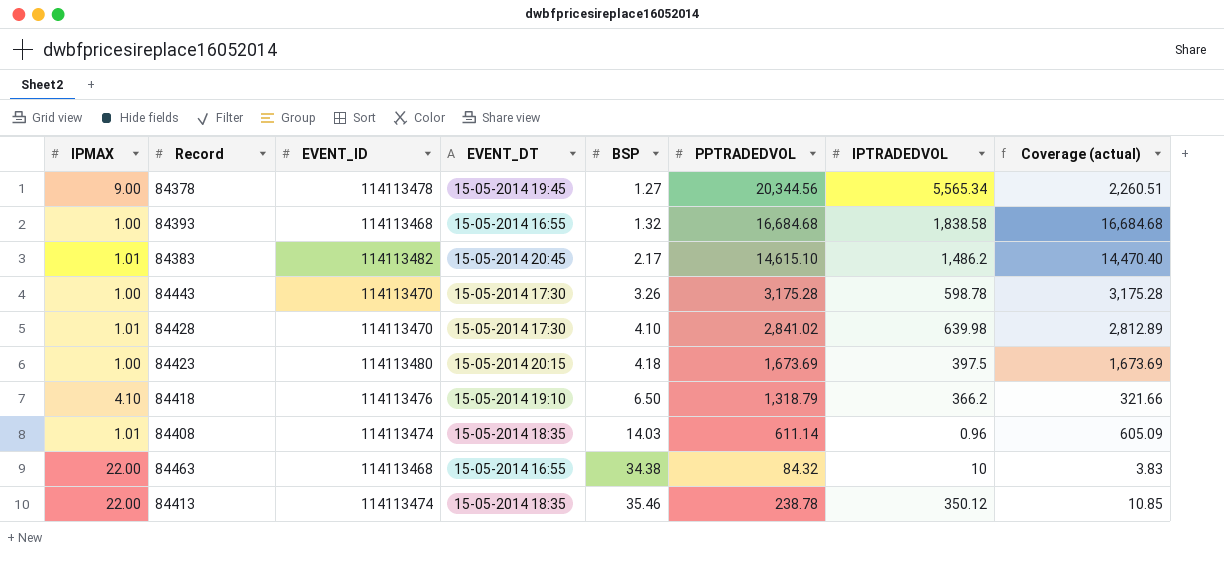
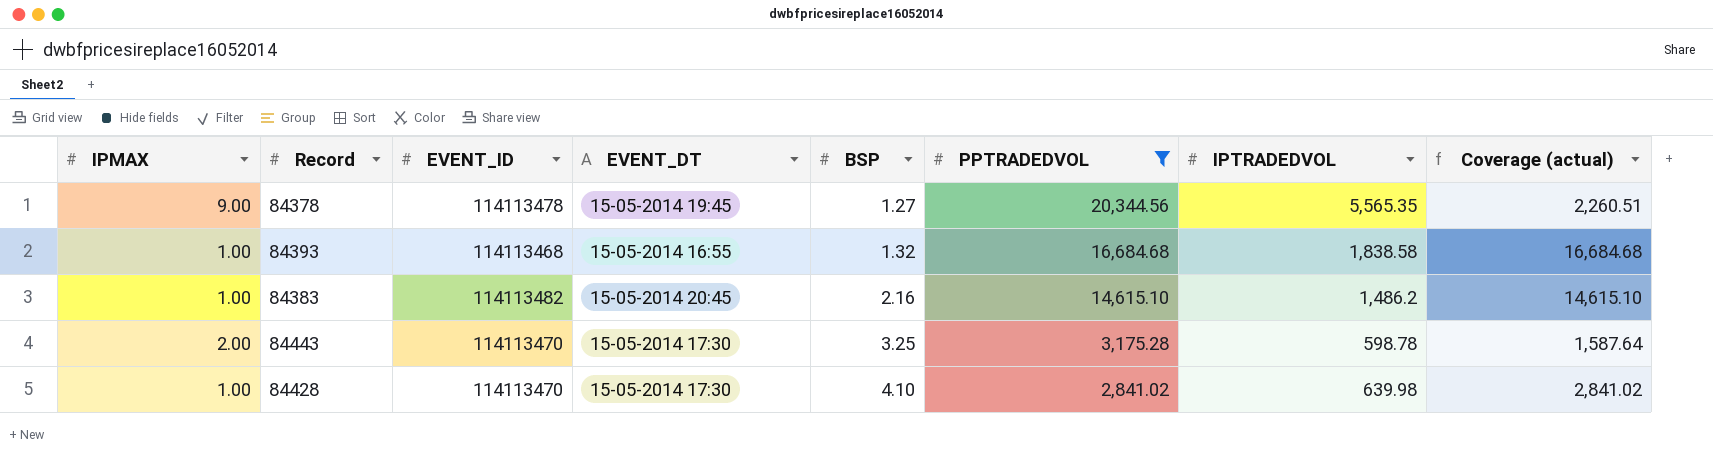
filter: none -> PPTRADEDVOL >= 2,841.02
84378 | IPTRADEDVOL: 5,565.34 -> 5,565.35
84383 | IPMAX: 1.01 -> 1.00
84383 | BSP: 2.17 -> 2.16
84383 | Coverage (actual): 14,470.40 -> 14,615.10
84443 | IPMAX: 1.00 -> 2.00
84443 | BSP: 3.26 -> 3.25
84443 | Coverage (actual): 3,175.28 -> 1,587.64
84428 | IPMAX: 1.01 -> 1.00
84428 | Coverage (actual): 2,812.89 -> 2,841.02

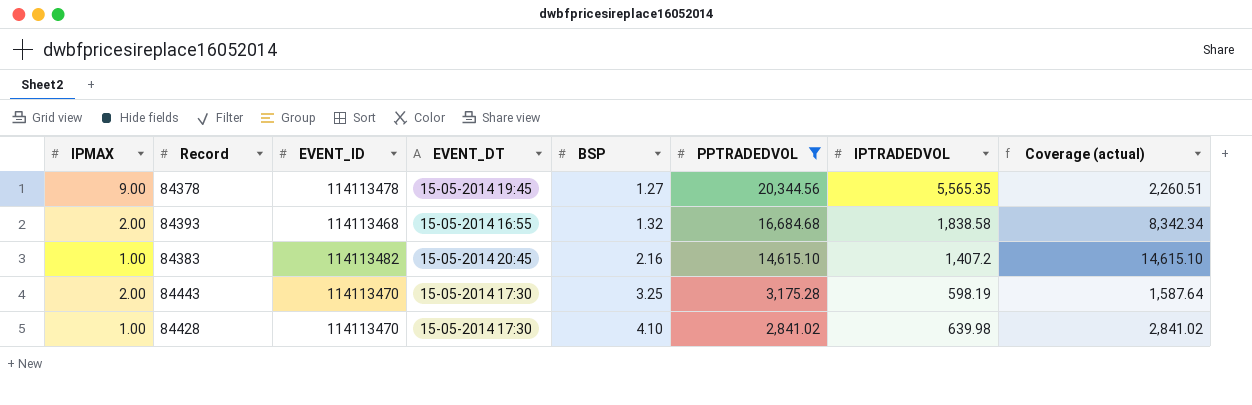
84393 | IPMAX: 1.00 -> 2.00
84393 | Coverage (actual): 16,684.68 -> 8,342.34
84383 | IPTRADEDVOL: 1,486.2 -> 1,407.2
84443 | IPTRADEDVOL: 598.78 -> 598.19

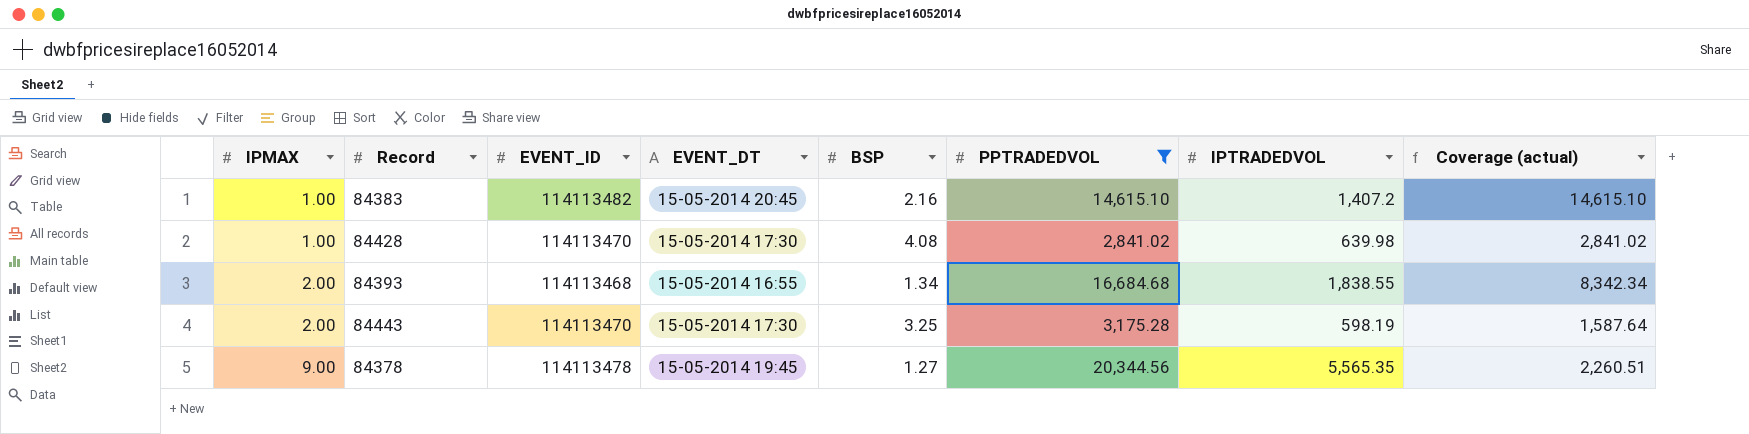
row order: BSP ascending -> IPMAX ascending
84428 | BSP: 4.10 -> 4.08
84393 | BSP: 1.32 -> 1.34
84393 | IPTRADEDVOL: 1,838.58 -> 1,838.55

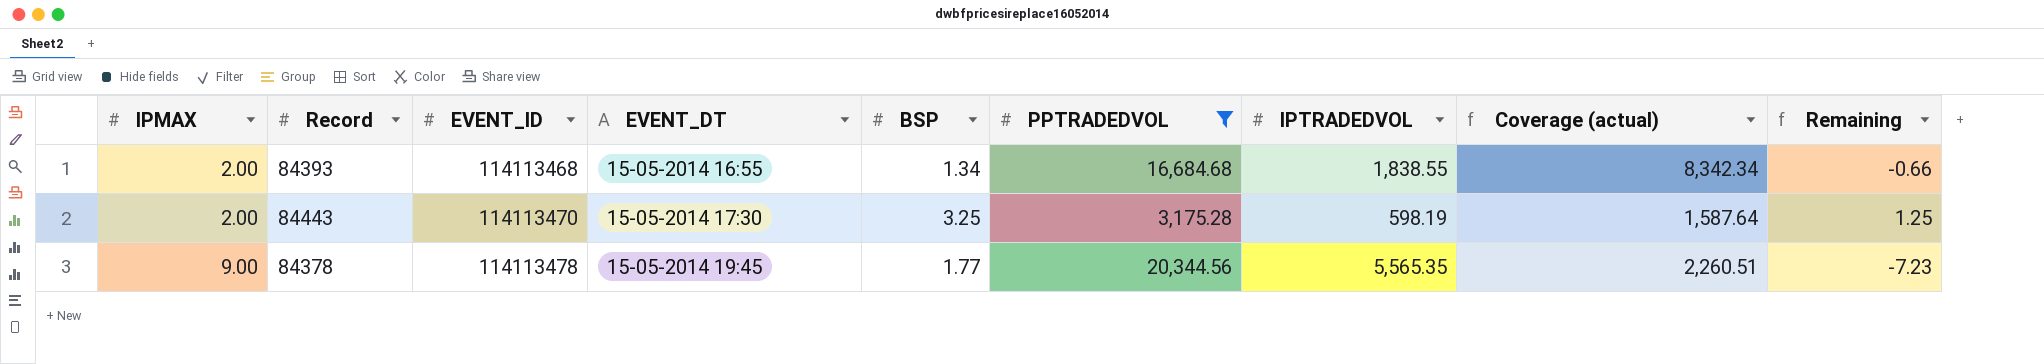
column Remaining | formula: none -> [BSP] - [IPMAX]
row 84383: 1.00 | 114113482 | 15-05-2014 20:45 | 2.16 | 14,615.10 | 1,407.2 | 14,615.10 -> none
row 84428: 1.00 | 114113470 | 15-05-2014 17:30 | 4.08 | 2,841.02 | 639.98 | 2,841.02 -> none
84378 | BSP: 1.27 -> 1.77

